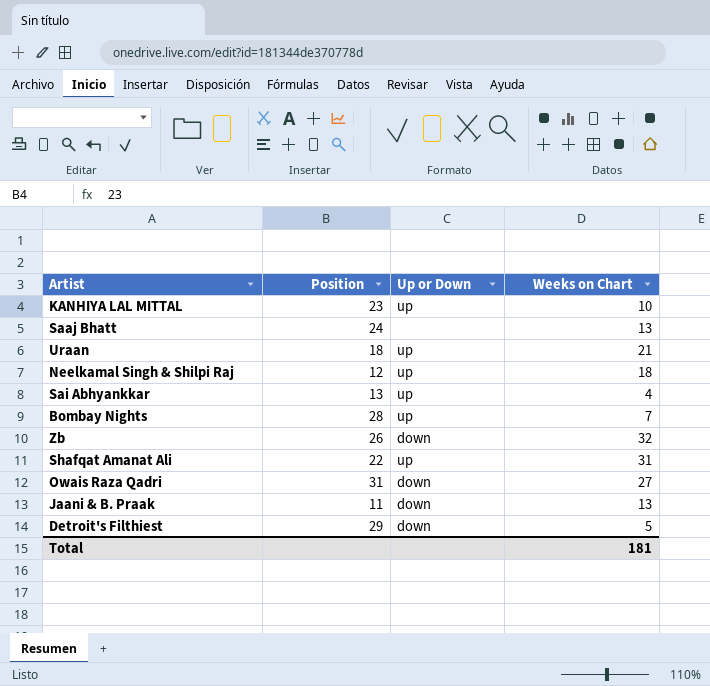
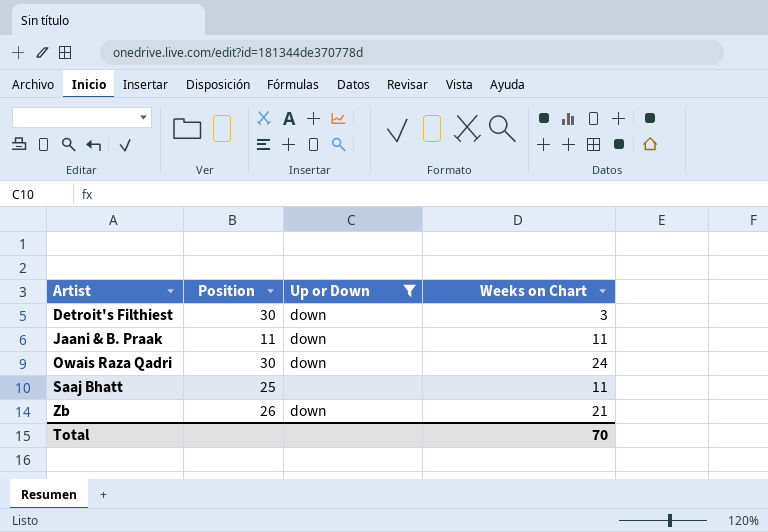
filter: none -> Up or Down != up
row order: none -> Artist ascending
Detroit's Filthiest | Position: 29 -> 30
Detroit's Filthiest | Weeks on Chart: 5 -> 3
Jaani & B. Praak | Weeks on Chart: 13 -> 11
Owais Raza Qadri | Position: 31 -> 30
Owais Raza Qadri | Weeks on Chart: 27 -> 24
Saaj Bhatt | Position: 24 -> 25
Saaj Bhatt | Weeks on Chart: 13 -> 11
Zb | Weeks on Chart: 32 -> 21
Total | Weeks on Chart: 181 -> 70

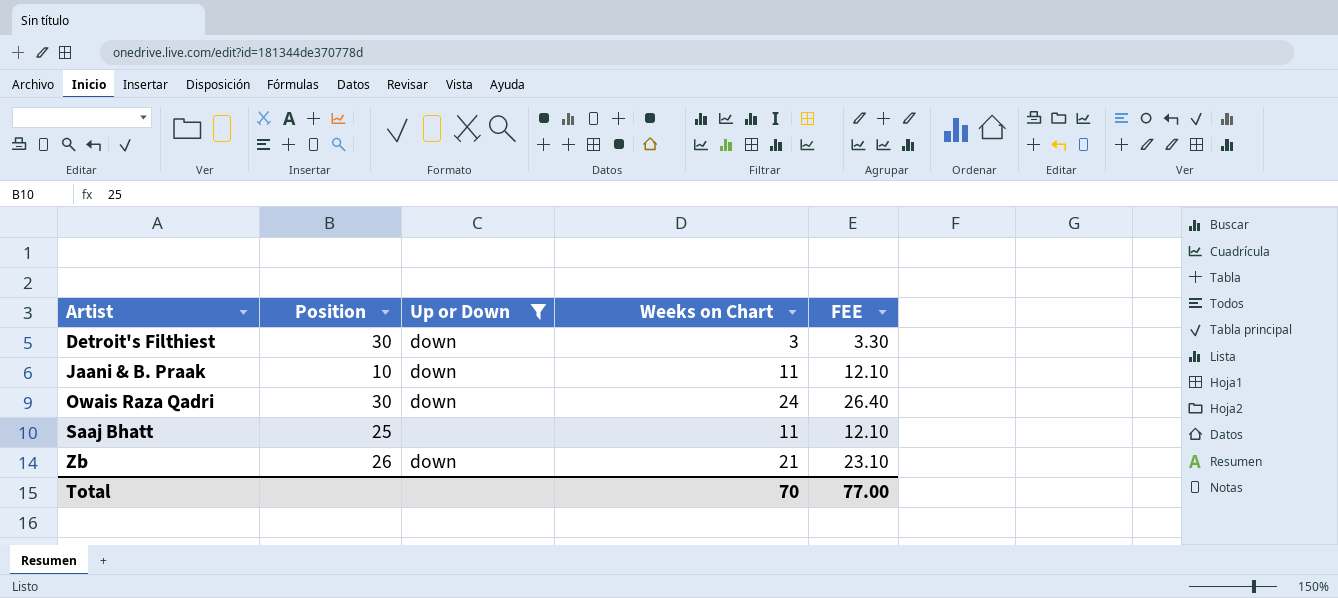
column FEE | formula: none -> [Weeks on Chart] * 1.1
Jaani & B. Praak | Position: 11 -> 10

